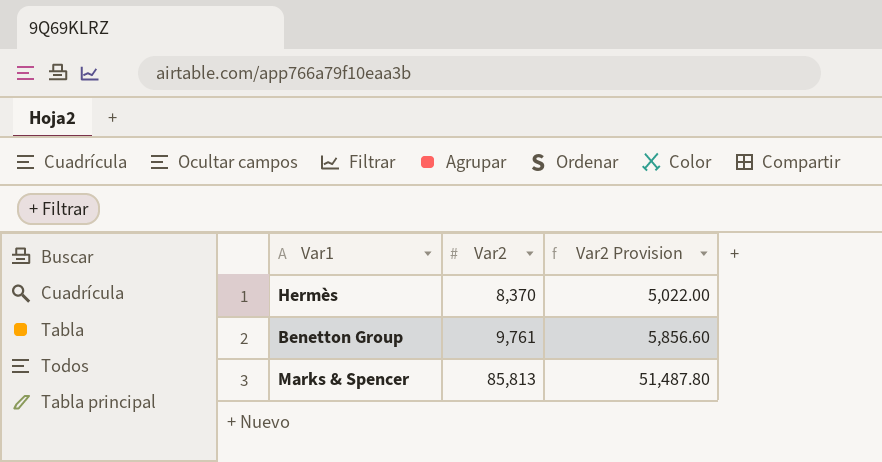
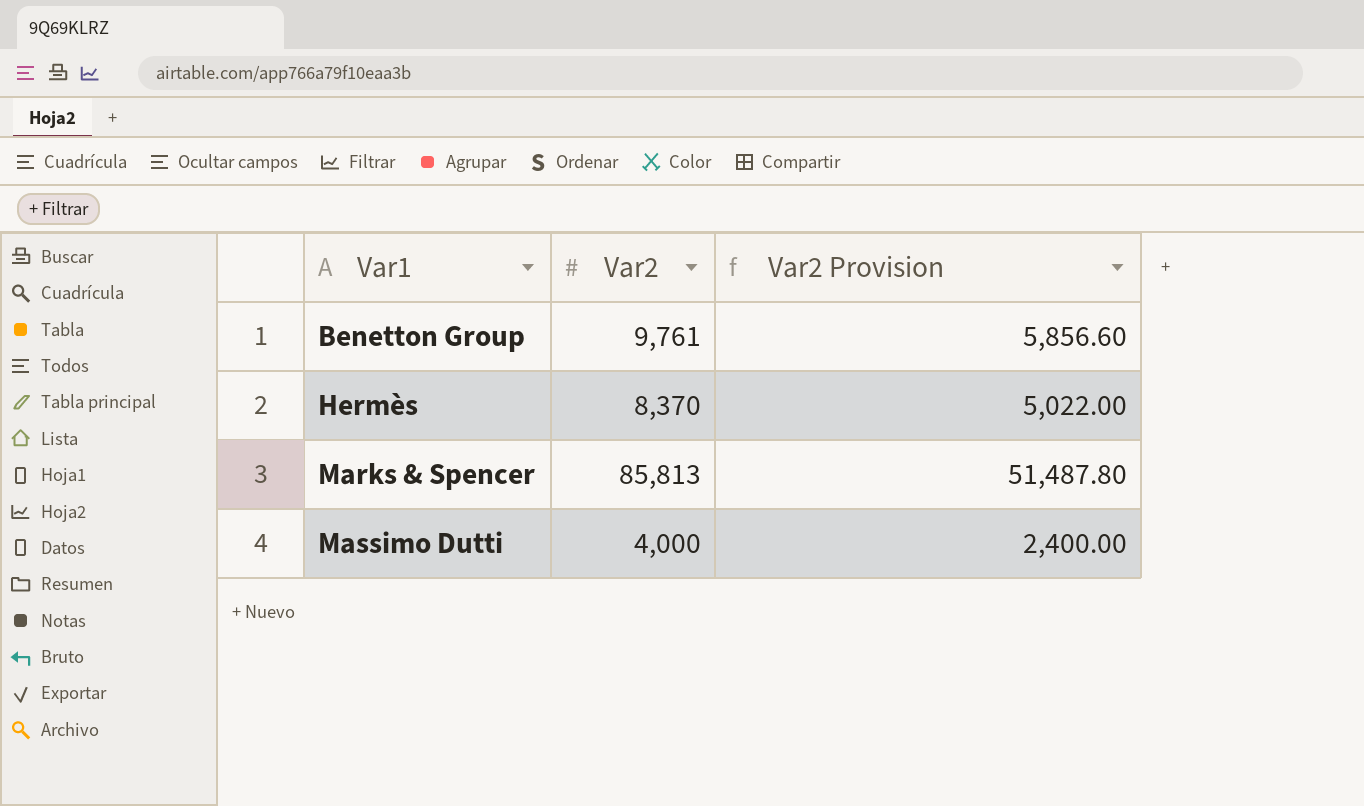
row order: Var2 ascending -> Var1 ascending
row Massimo Dutti: none -> 4,000 | 2,400.00

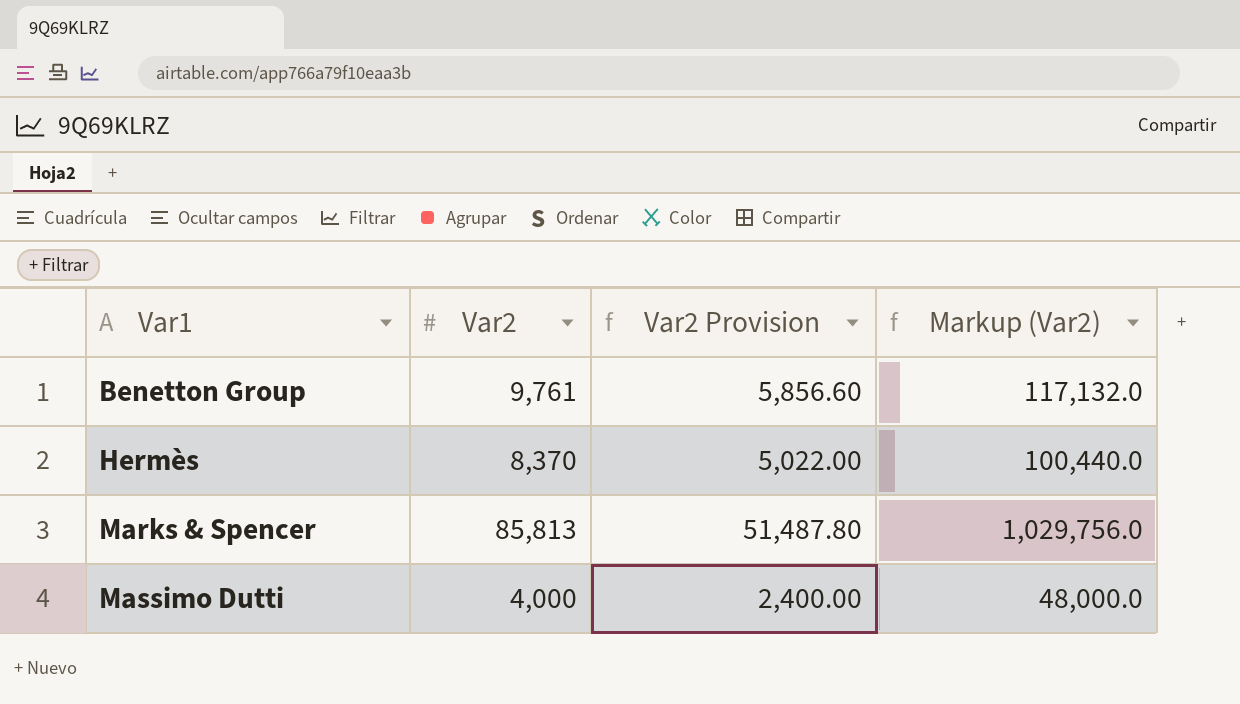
column Markup (Var2) | formula: none -> [Var2] * 12

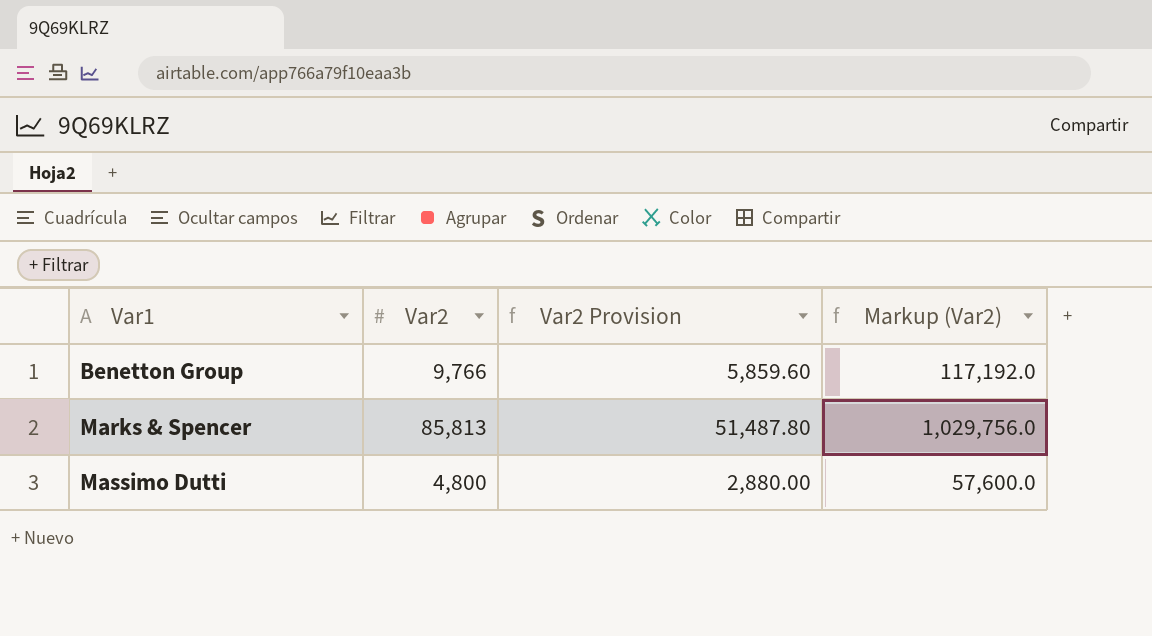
row Hermès: 8,370 | 5,022.00 | 100,440.0 -> none
Benetton Group | Var2: 9,761 -> 9,766
Benetton Group | Var2 Provision: 5,856.60 -> 5,859.60
Benetton Group | Markup (Var2): 117,132.0 -> 117,192.0
Massimo Dutti | Var2: 4,000 -> 4,800
Massimo Dutti | Var2 Provision: 2,400.00 -> 2,880.00
Massimo Dutti | Markup (Var2): 48,000.0 -> 57,600.0

